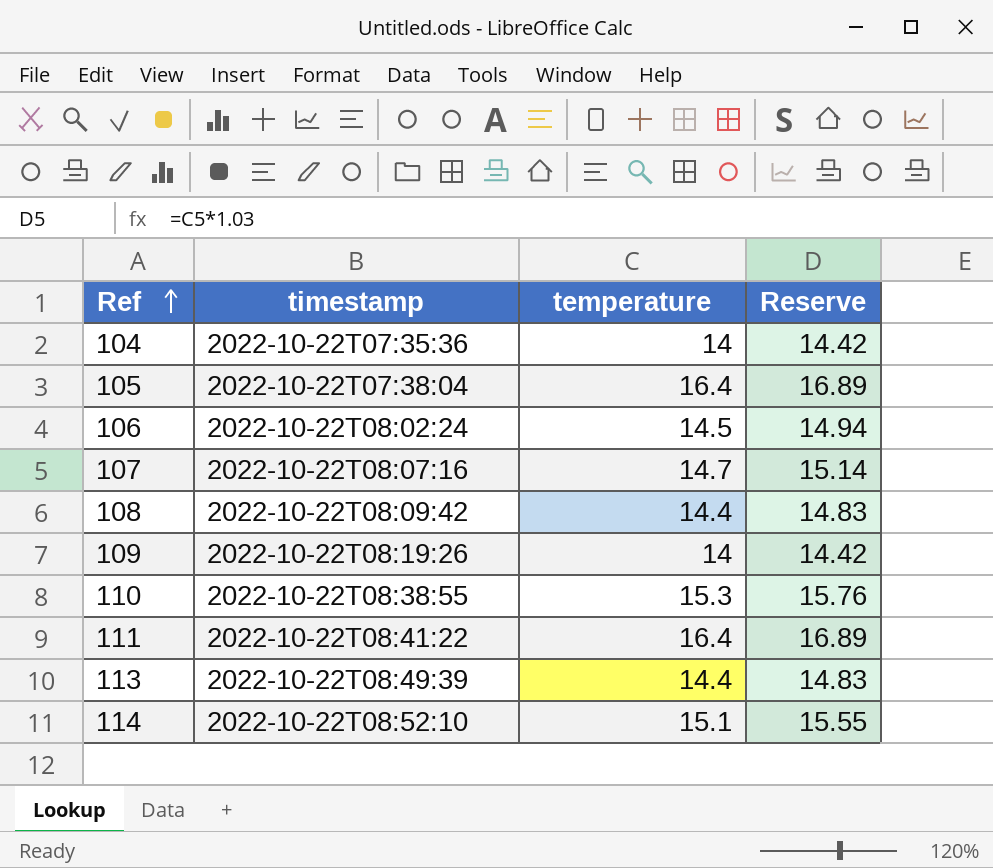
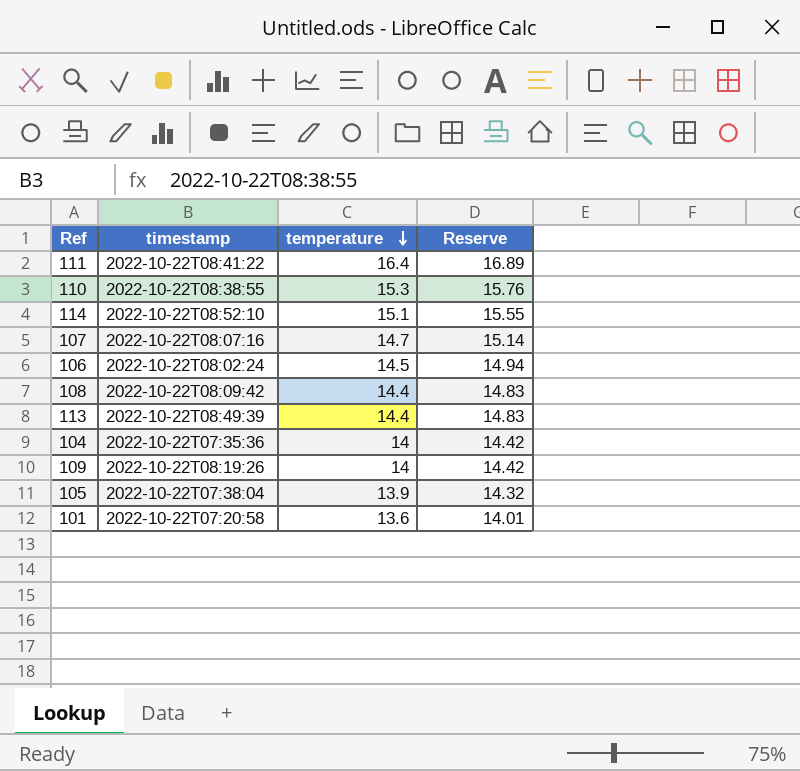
row order: Ref ascending -> temperature descending
105 | temperature: 16.4 -> 13.9
105 | Reserve: 16.89 -> 14.32
row 101: none -> 2022-10-22T07:20:58 | 13.6 | 14.01

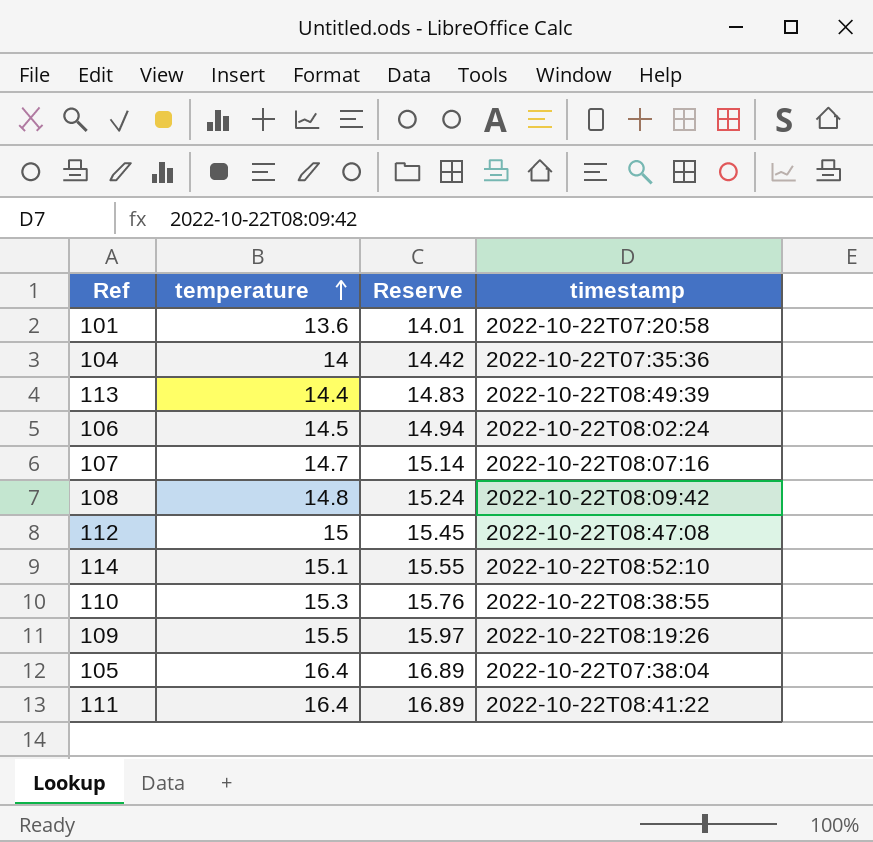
row order: temperature descending -> temperature ascending
column timestamp | position: 2 -> 4
108 | temperature: 14.4 -> 14.8
108 | Reserve: 14.83 -> 15.24
row 112: none -> 15 | 15.45 | 2022-10-22T08:47:08
109 | temperature: 14 -> 15.5
109 | Reserve: 14.42 -> 15.97
105 | temperature: 13.9 -> 16.4
105 | Reserve: 14.32 -> 16.89

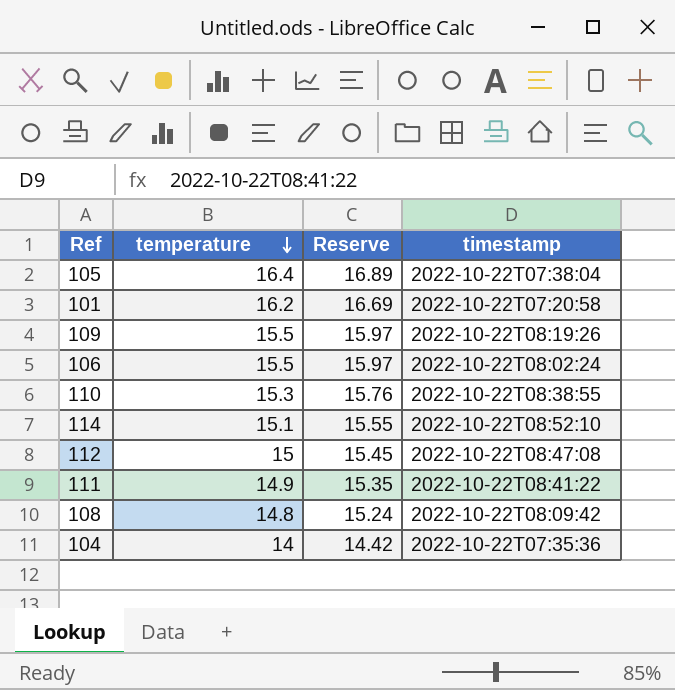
row order: temperature ascending -> temperature descending
row 113: 14.4 | 14.83 | 2022-10-22T08:49:39 -> none
row 107: 14.7 | 15.14 | 2022-10-22T08:07:16 -> none
101 | temperature: 13.6 -> 16.2
101 | Reserve: 14.01 -> 16.69
106 | temperature: 14.5 -> 15.5
106 | Reserve: 14.94 -> 15.97
111 | temperature: 16.4 -> 14.9
111 | Reserve: 16.89 -> 15.35

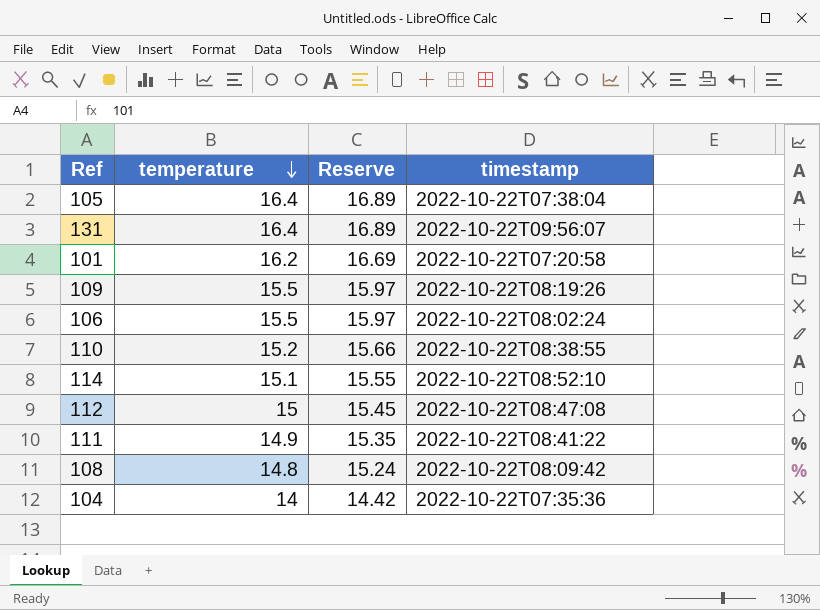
row 131: none -> 16.4 | 16.89 | 2022-10-22T09:56:07
110 | temperature: 15.3 -> 15.2
110 | Reserve: 15.76 -> 15.66

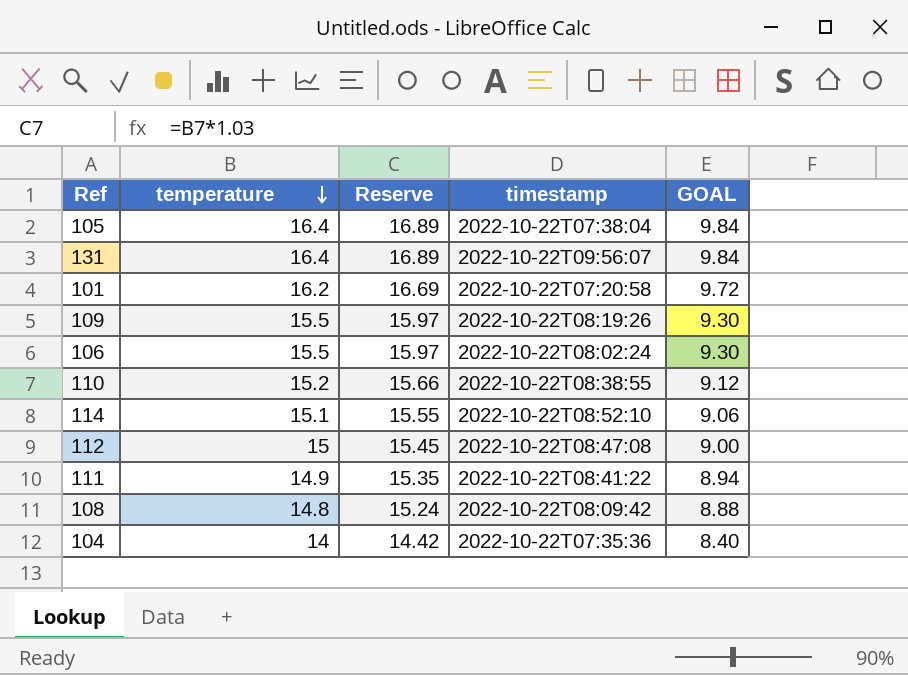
column GOAL | formula: none -> [temperature] * 0.6

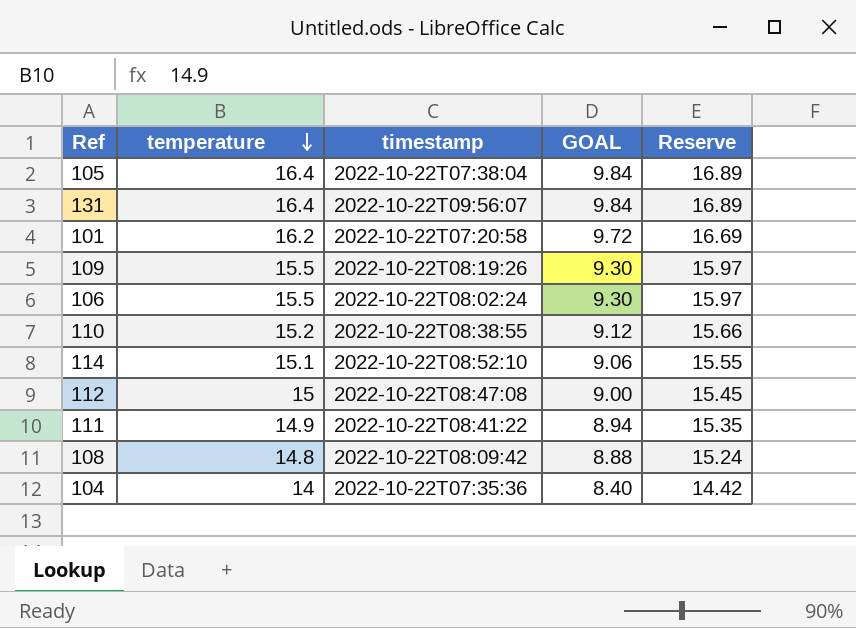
column Reserve | position: 3 -> 5

